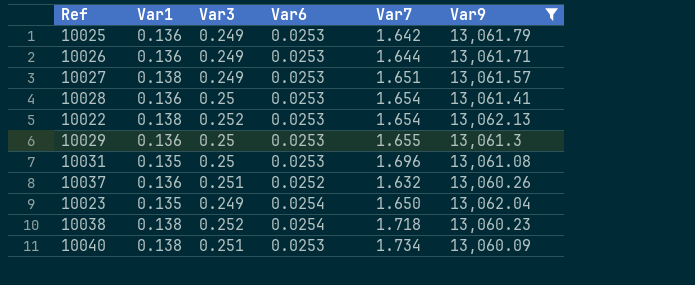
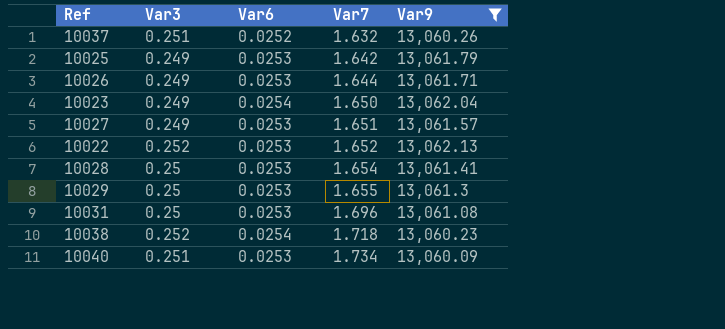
row order: none -> Var7 ascending
column Var1 | position: 2 -> none
10022 | Var7: 1.654 -> 1.652

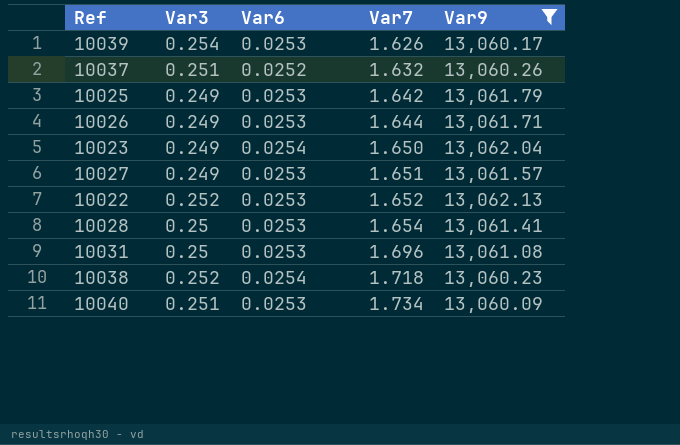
row 10029: 0.25 | 0.0253 | 1.655 | 13,061.3 -> none
row 10039: none -> 0.254 | 0.0253 | 1.626 | 13,060.17

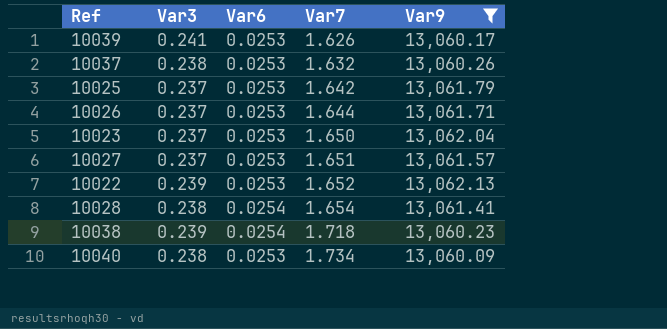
row 10031: 0.25 | 0.0253 | 1.696 | 13,061.08 -> none
10039 | Var3: 0.254 -> 0.241
10037 | Var3: 0.251 -> 0.238
10037 | Var6: 0.0252 -> 0.0253
10025 | Var3: 0.249 -> 0.237
10026 | Var3: 0.249 -> 0.237
10023 | Var3: 0.249 -> 0.237
10023 | Var6: 0.0254 -> 0.0253
10027 | Var3: 0.249 -> 0.237
10022 | Var3: 0.252 -> 0.239
10028 | Var3: 0.25 -> 0.238
10028 | Var6: 0.0253 -> 0.0254
10038 | Var3: 0.252 -> 0.239
10040 | Var3: 0.251 -> 0.238

